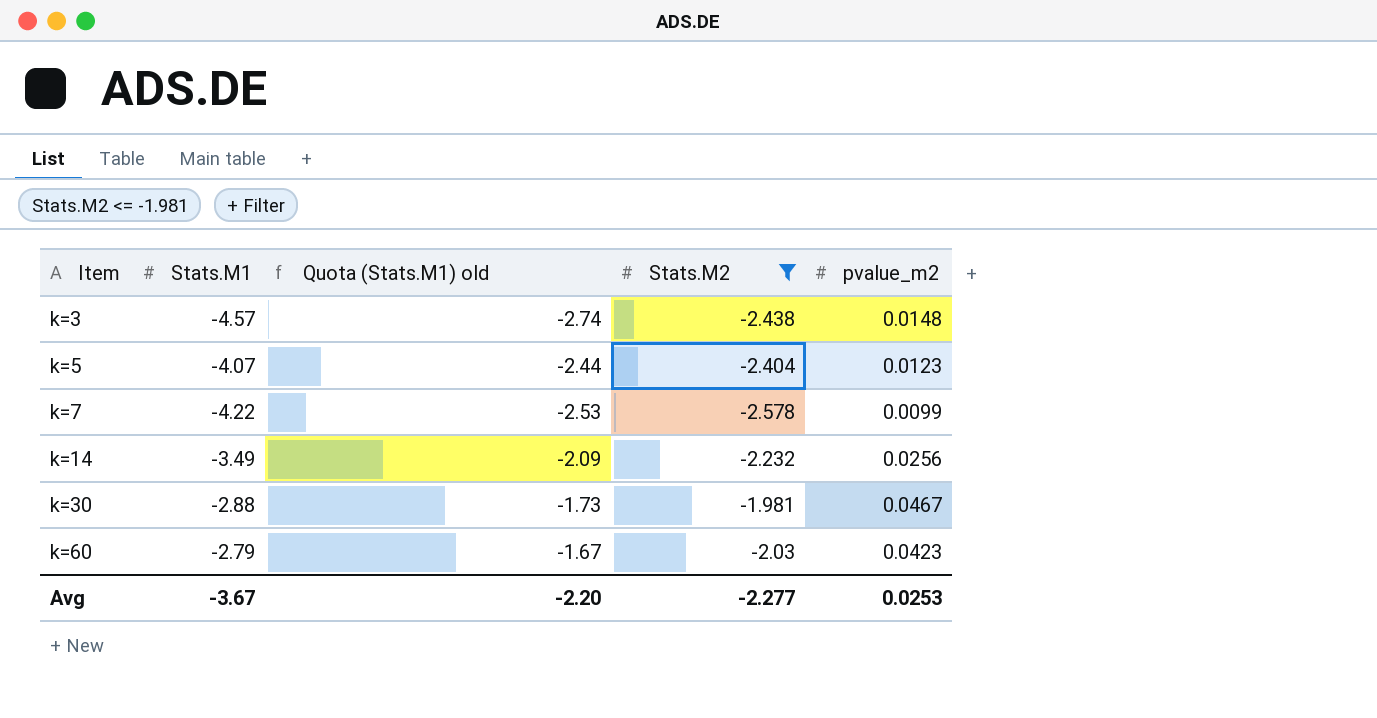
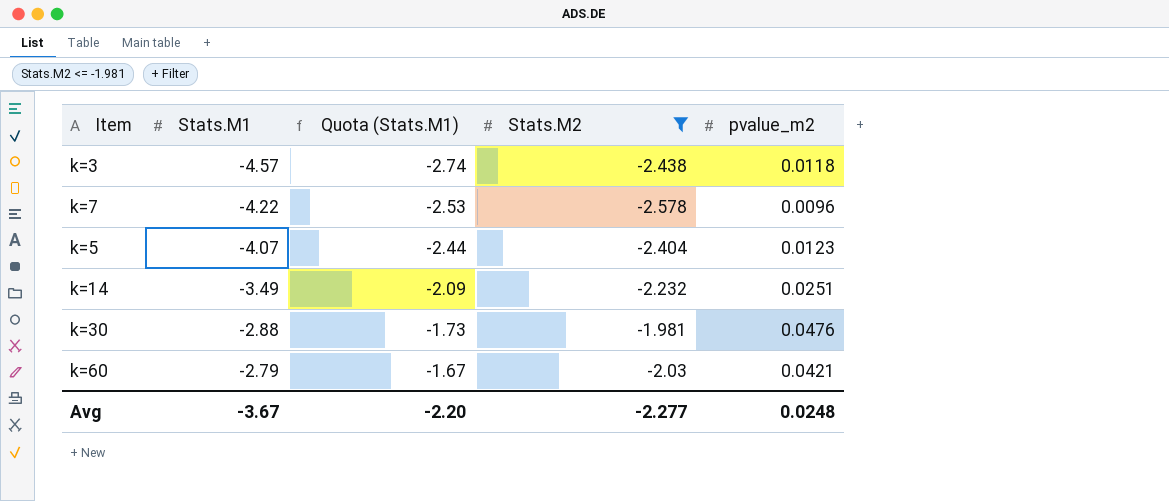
row order: Item ascending -> Stats.M1 ascending
column name: Quota (Stats.M1) old -> Quota (Stats.M1)
k=3 | pvalue_m2: 0.0148 -> 0.0118
k=7 | pvalue_m2: 0.0099 -> 0.0096
k=14 | pvalue_m2: 0.0256 -> 0.0251
k=30 | pvalue_m2: 0.0467 -> 0.0476
k=60 | pvalue_m2: 0.0423 -> 0.0421
Avg | pvalue_m2: 0.0253 -> 0.0248

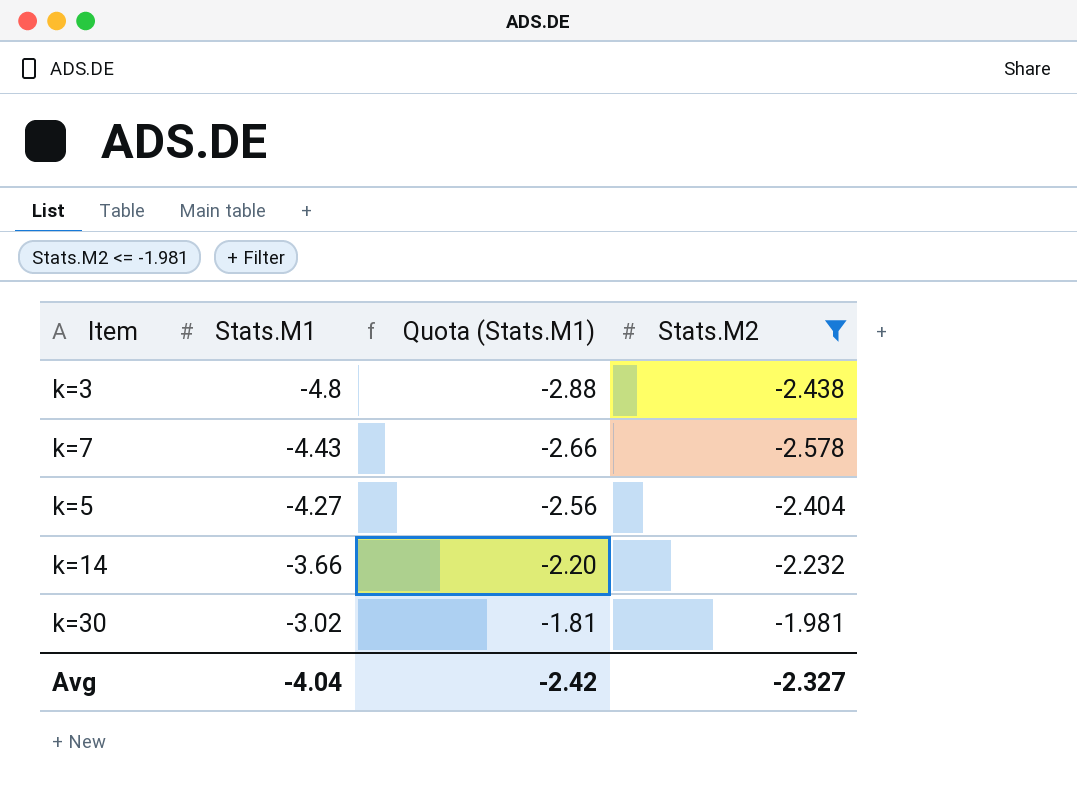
column pvalue_m2 | position: 5 -> none
row k=60: -2.79 | -1.67 | -2.03 | 0.0421 -> none
k=3 | Stats.M1: -4.57 -> -4.8
k=3 | Quota (Stats.M1): -2.74 -> -2.88
k=7 | Stats.M1: -4.22 -> -4.43
k=7 | Quota (Stats.M1): -2.53 -> -2.66
k=5 | Stats.M1: -4.07 -> -4.27
k=5 | Quota (Stats.M1): -2.44 -> -2.56
k=14 | Stats.M1: -3.49 -> -3.66
k=14 | Quota (Stats.M1): -2.09 -> -2.20
k=30 | Stats.M1: -2.88 -> -3.02
k=30 | Quota (Stats.M1): -1.73 -> -1.81
Avg | Stats.M1: -3.67 -> -4.04
Avg | Quota (Stats.M1): -2.20 -> -2.42
Avg | Stats.M2: -2.277 -> -2.327

